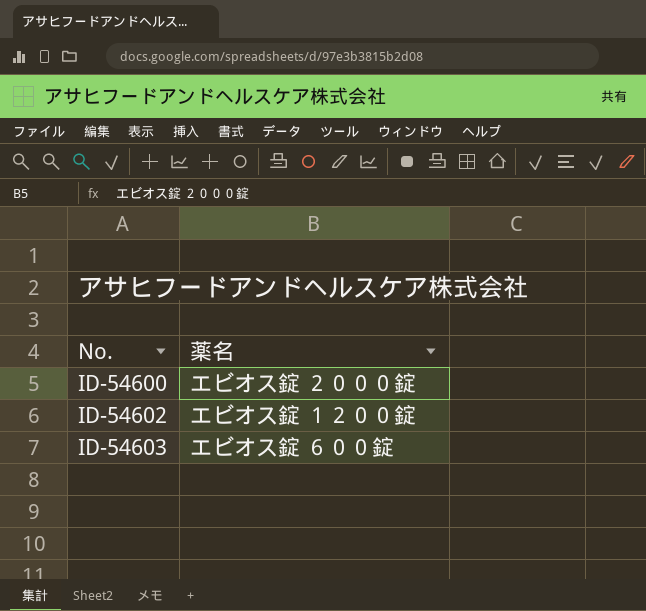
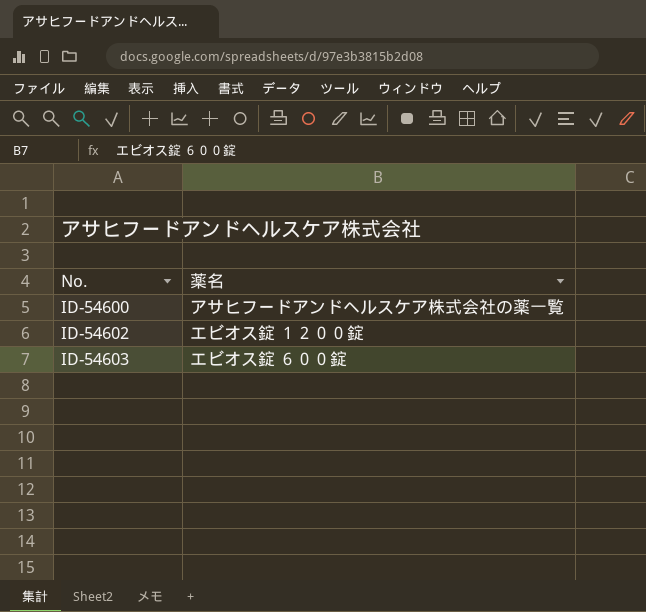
ID-54600 | 薬名: エビオス錠 ２０００錠 -> アサヒフードアンドヘルスケア株式会社の薬一覧

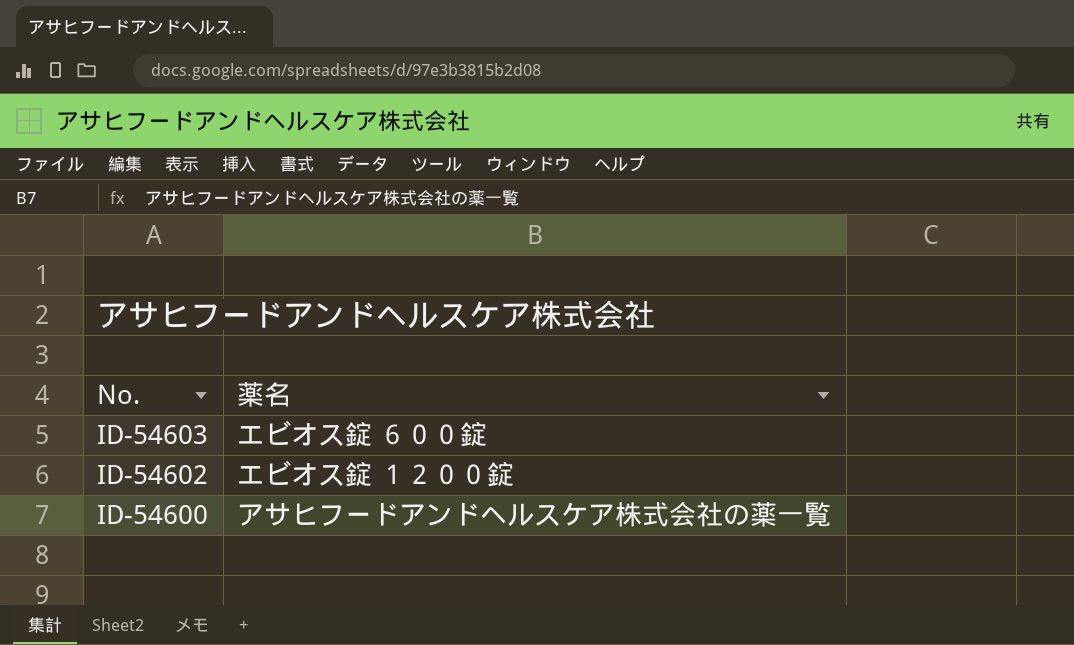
row order: No. ascending -> No. descending

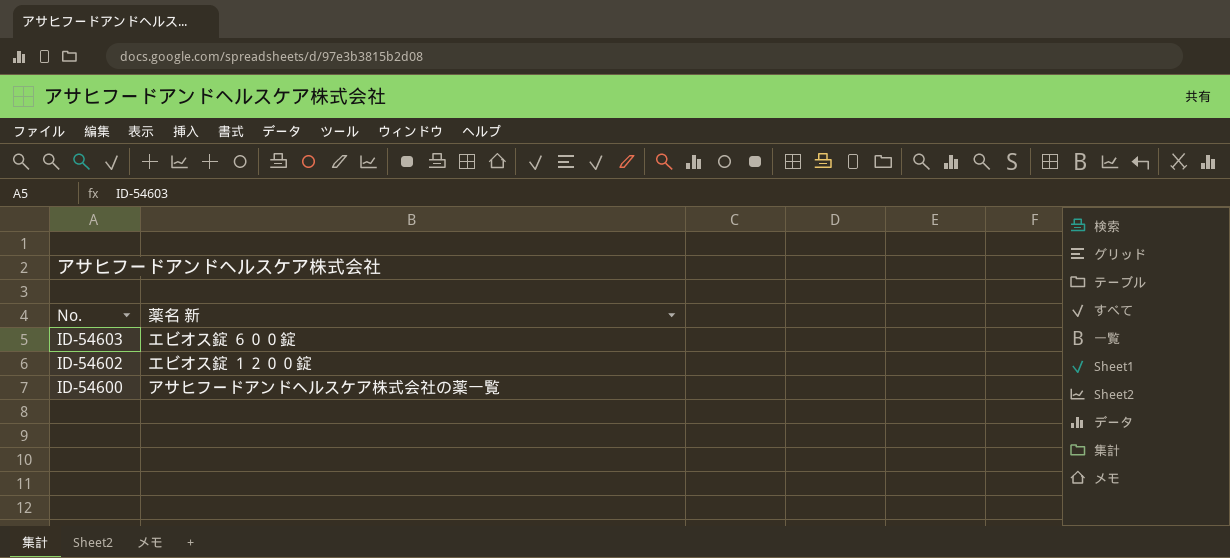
column name: 薬名 -> 薬名 新

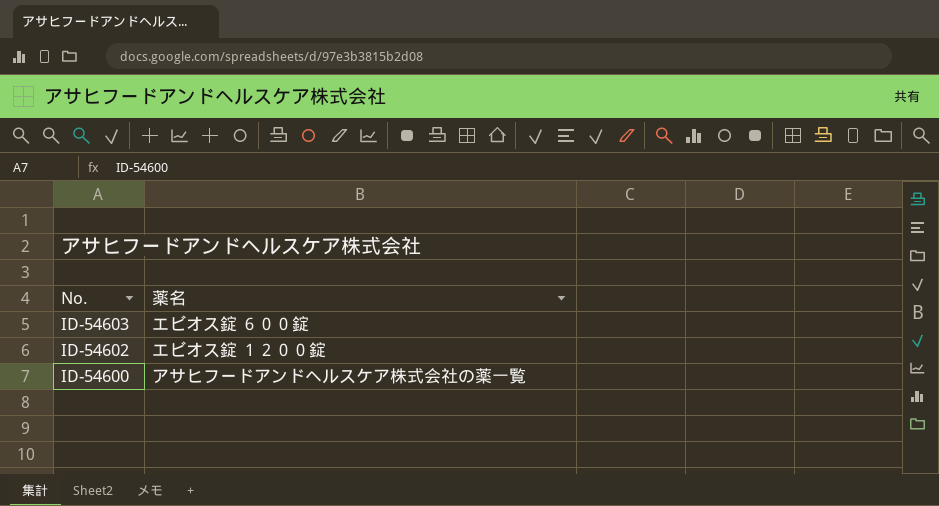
column name: 薬名 新 -> 薬名

